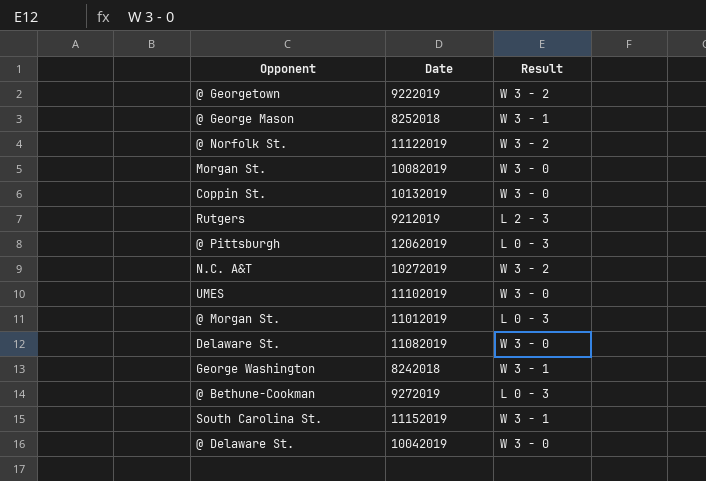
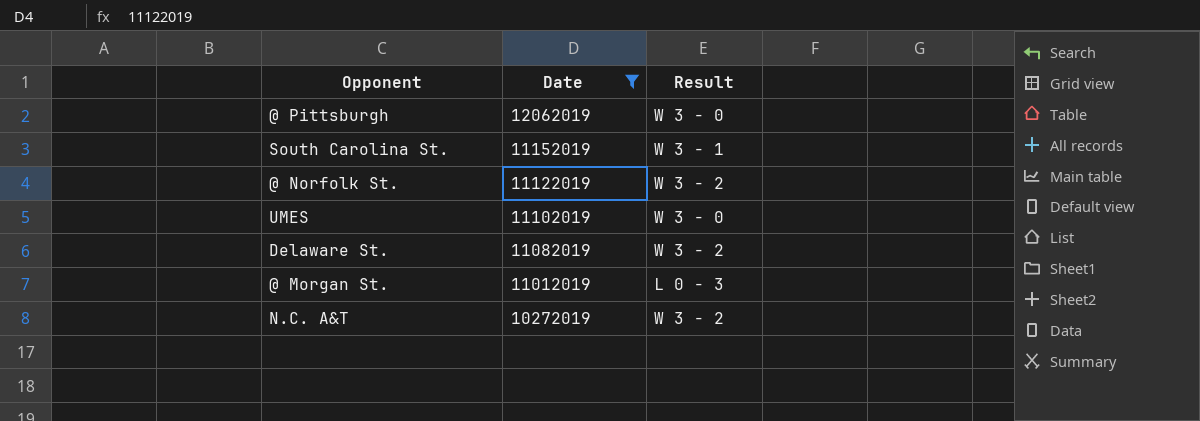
filter: none -> Date >= 10272019
row order: none -> Date descending
@ Pittsburgh | Result: L 0 - 3 -> W 3 - 0
Delaware St. | Result: W 3 - 0 -> W 3 - 2

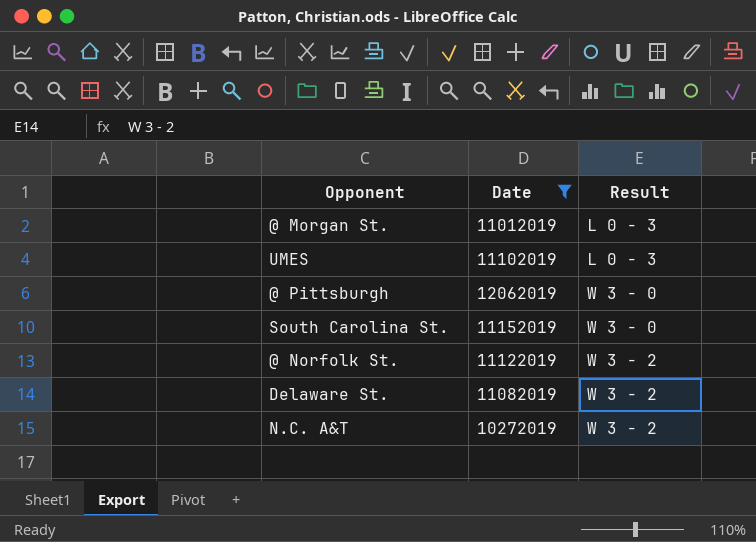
row order: Date descending -> Result ascending
UMES | Result: W 3 - 0 -> L 0 - 3
South Carolina St. | Result: W 3 - 1 -> W 3 - 0

